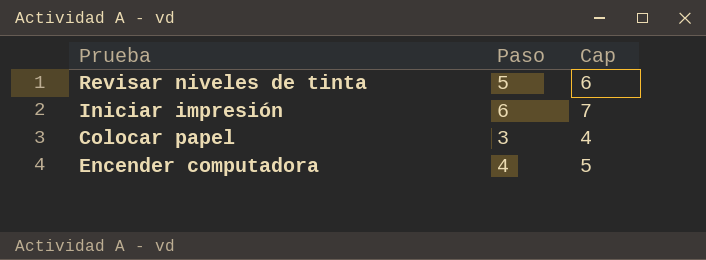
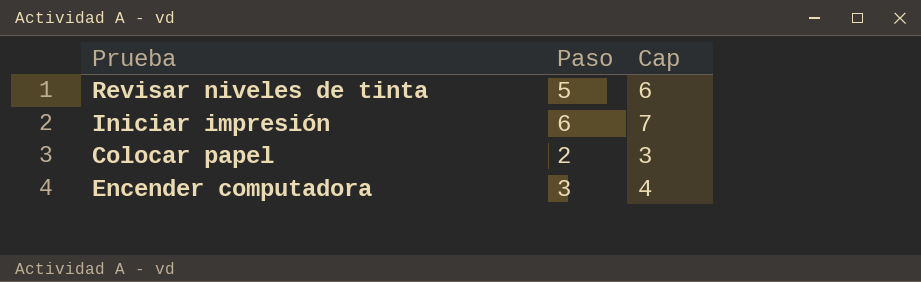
Colocar papel | Paso: 3 -> 2
Colocar papel | Cap: 4 -> 3
Encender computadora | Paso: 4 -> 3
Encender computadora | Cap: 5 -> 4

